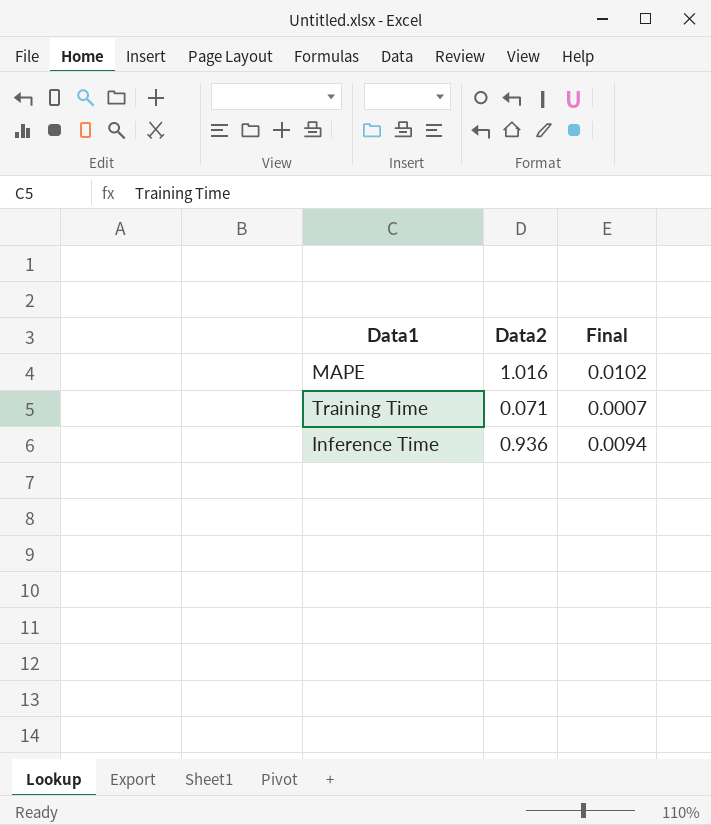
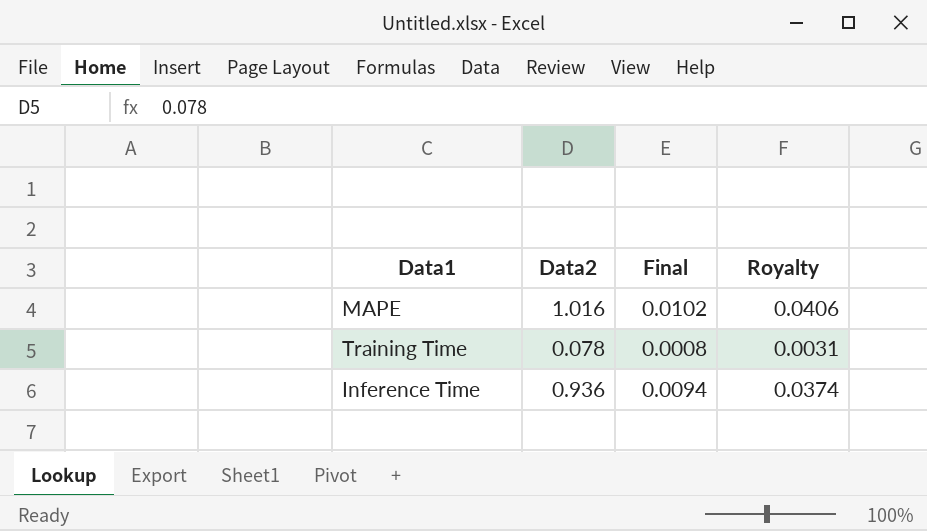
column Royalty | formula: none -> [Data2] * 0.04
Training Time | Data2: 0.071 -> 0.078
Training Time | Final: 0.0007 -> 0.0008

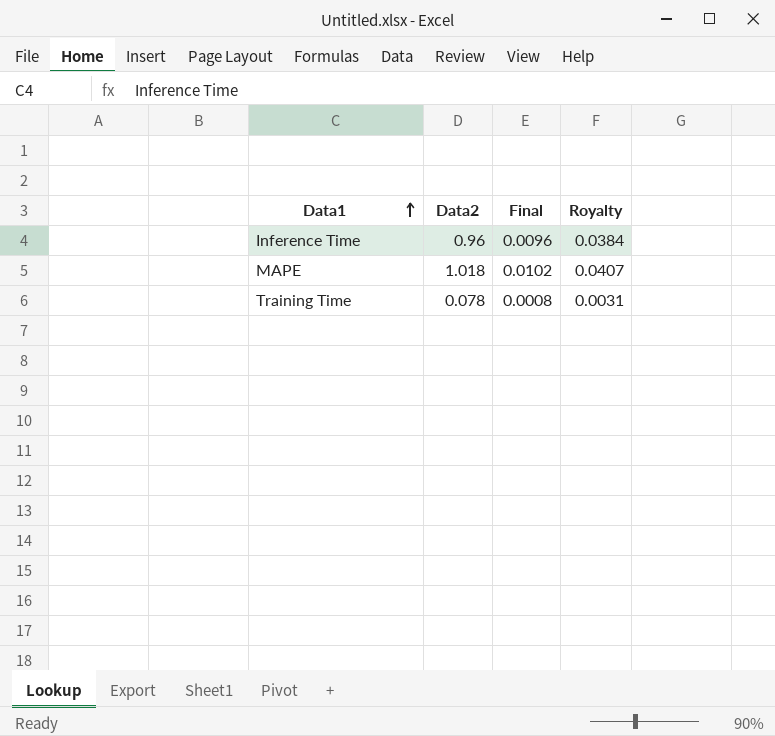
row order: none -> Data1 ascending
Inference Time | Data2: 0.936 -> 0.96
Inference Time | Final: 0.0094 -> 0.0096
Inference Time | Royalty: 0.0374 -> 0.0384
MAPE | Data2: 1.016 -> 1.018
MAPE | Royalty: 0.0406 -> 0.0407

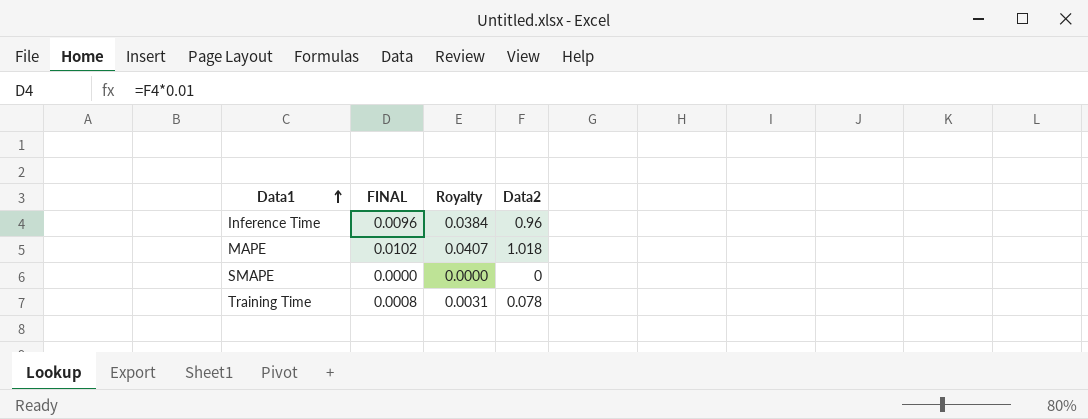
column name: Final -> FINAL
column Data2 | position: 2 -> 4
row SMAPE: none -> 0.0000 | 0.0000 | 0

